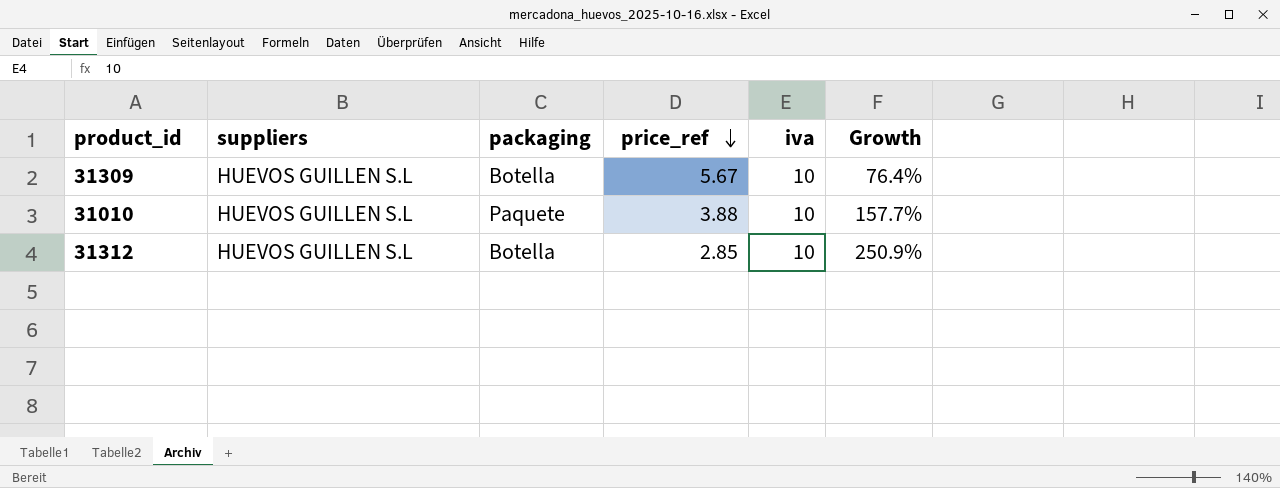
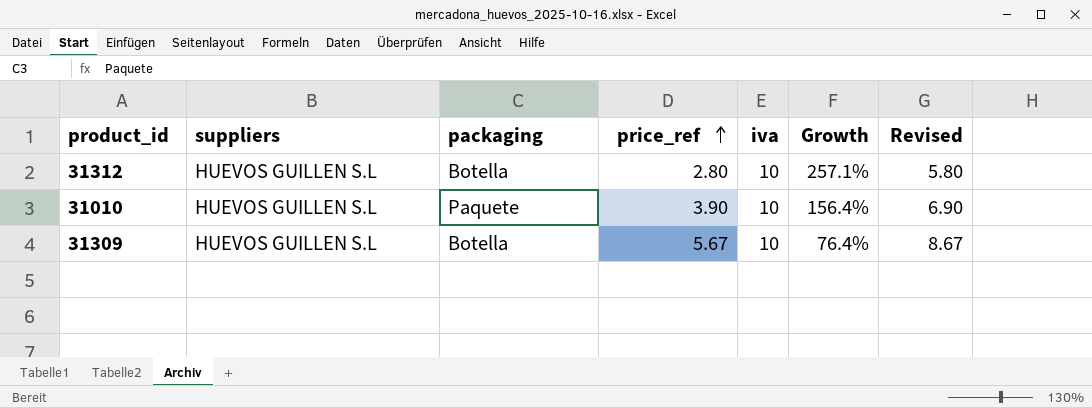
row order: price_ref descending -> price_ref ascending
column Revised | formula: none -> [price_ref] + 3
31312 | price_ref: 2.85 -> 2.80
31312 | Growth: 250.9% -> 257.1%
31010 | price_ref: 3.88 -> 3.90
31010 | Growth: 157.7% -> 156.4%

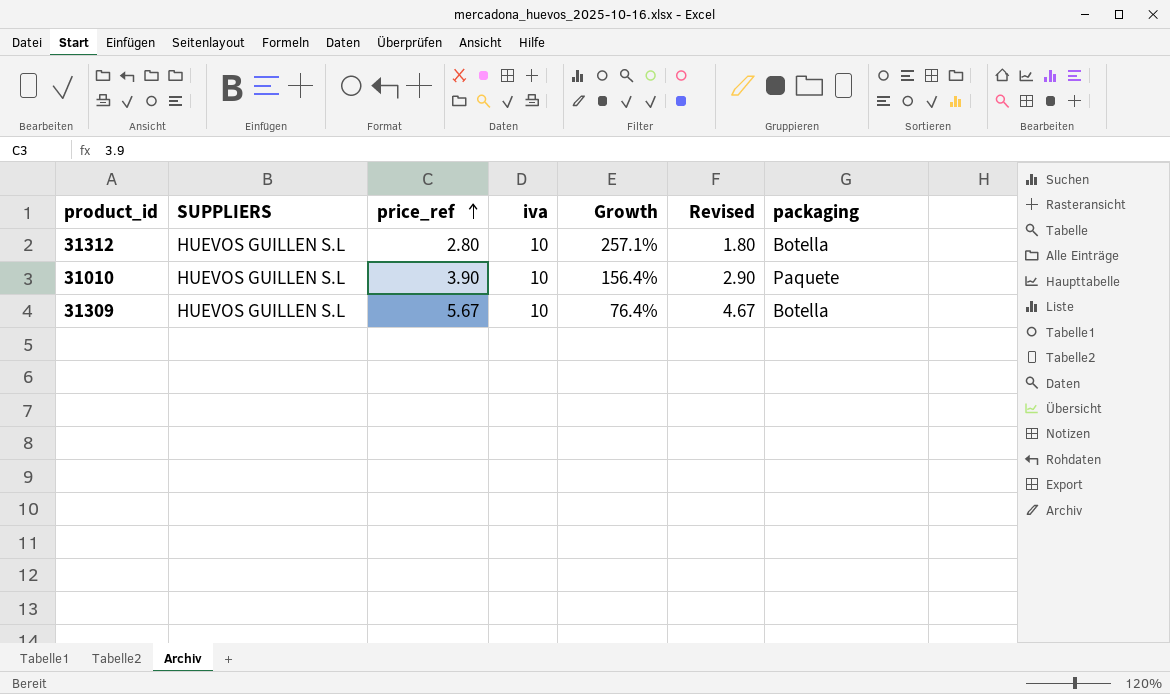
column name: suppliers -> SUPPLIERS
column Revised | formula: [price_ref] + 3 -> [price_ref] - 1
column packaging | position: 3 -> 7

